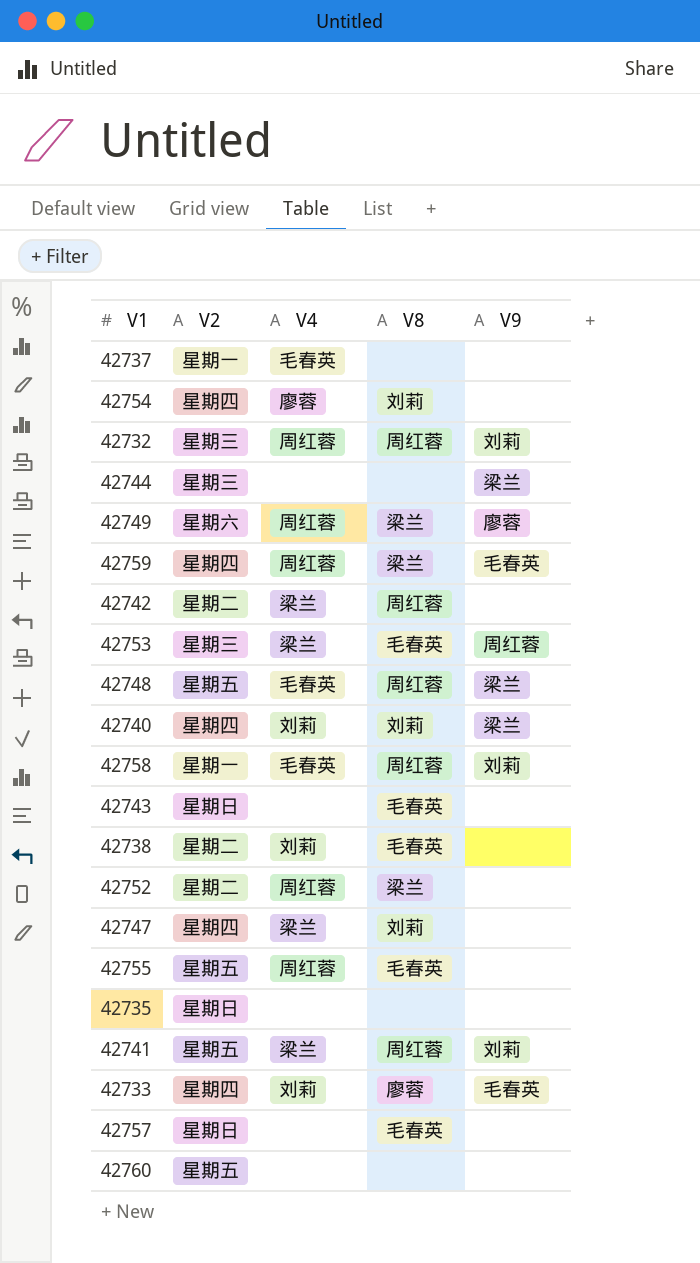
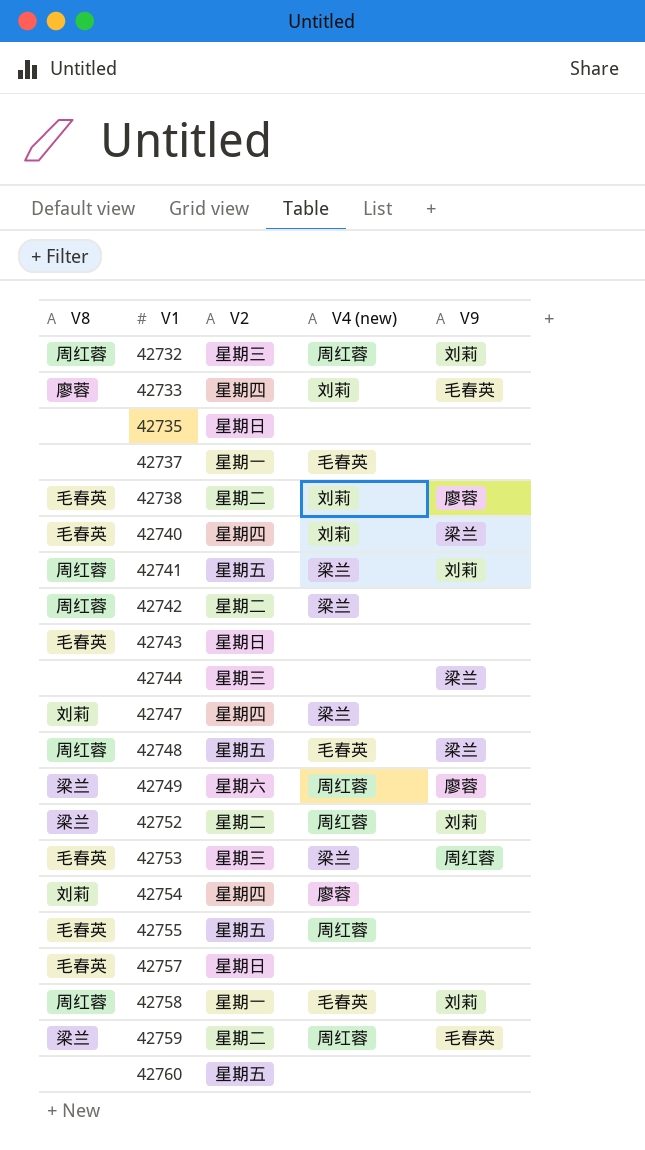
row order: none -> V1 ascending
column V8 | position: 4 -> 1
column name: V4 -> V4 (new)
42738 | V9: none -> 廖蓉
42740 | V8: 刘莉 -> 毛春英
42752 | V9: none -> 刘莉
42759 | V2: 星期四 -> 星期二

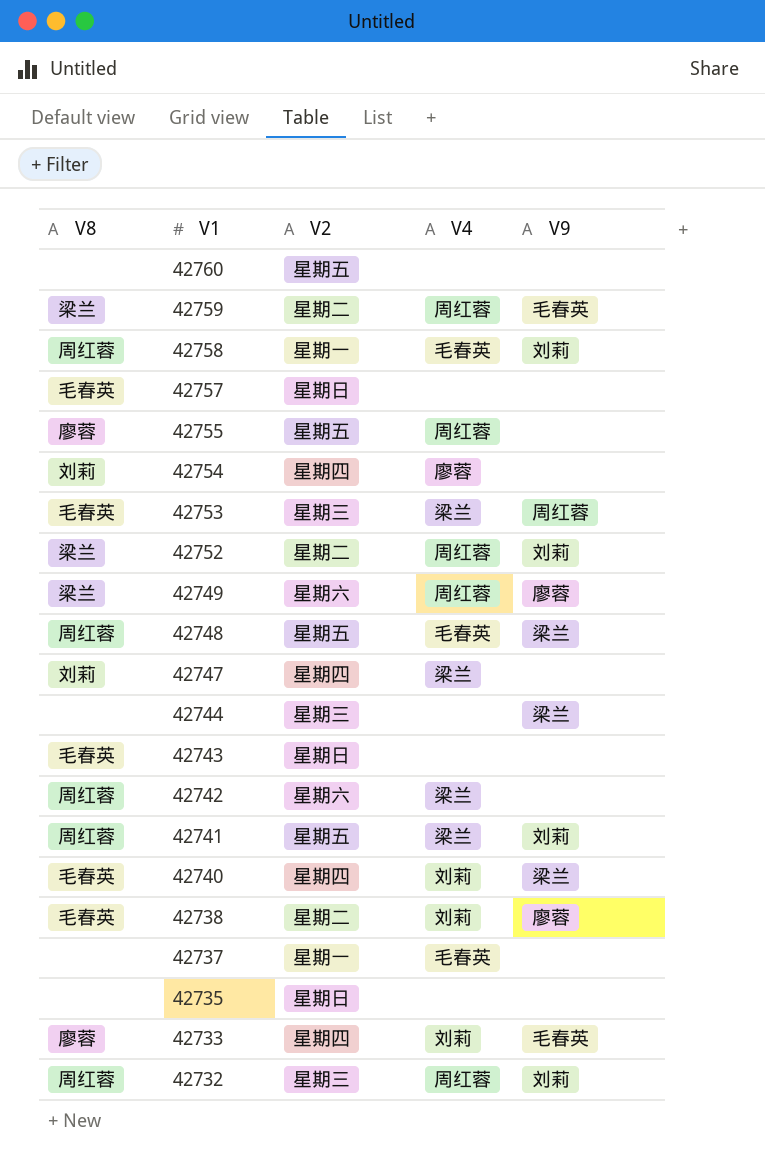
row order: V1 ascending -> V1 descending
column name: V4 (new) -> V4
42755 | V8: 毛春英 -> 廖蓉
42742 | V2: 星期二 -> 星期六

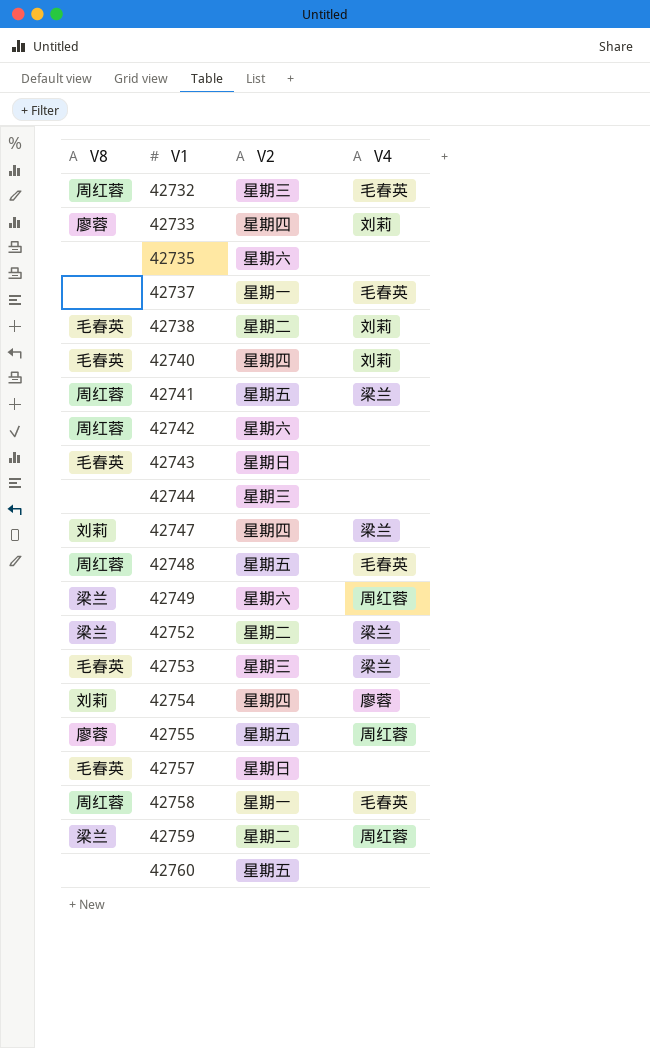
row order: V1 descending -> V1 ascending
column V9 | position: 5 -> none
42732 | V4: 周红蓉 -> 毛春英
42735 | V2: 星期日 -> 星期六
42742 | V4: 梁兰 -> none
42752 | V4: 周红蓉 -> 梁兰

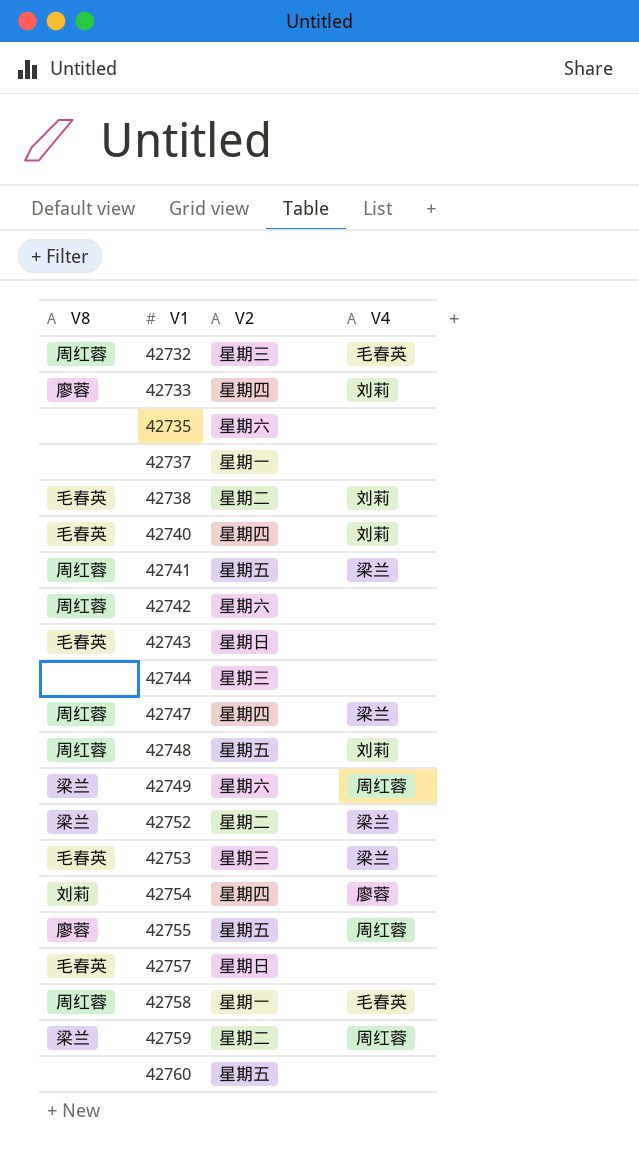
42737 | V4: 毛春英 -> none
42747 | V8: 刘莉 -> 周红蓉
42748 | V4: 毛春英 -> 刘莉

